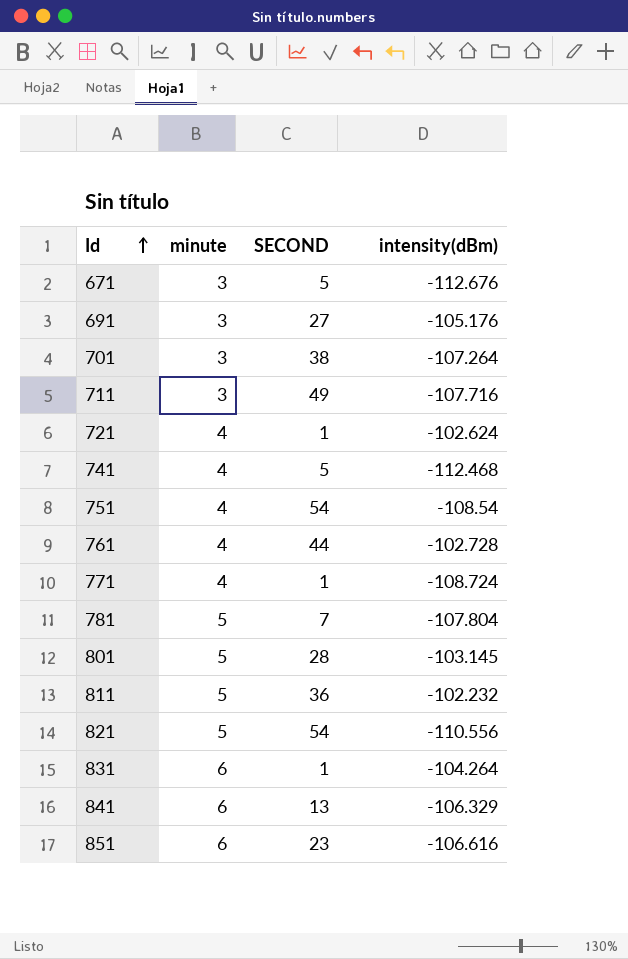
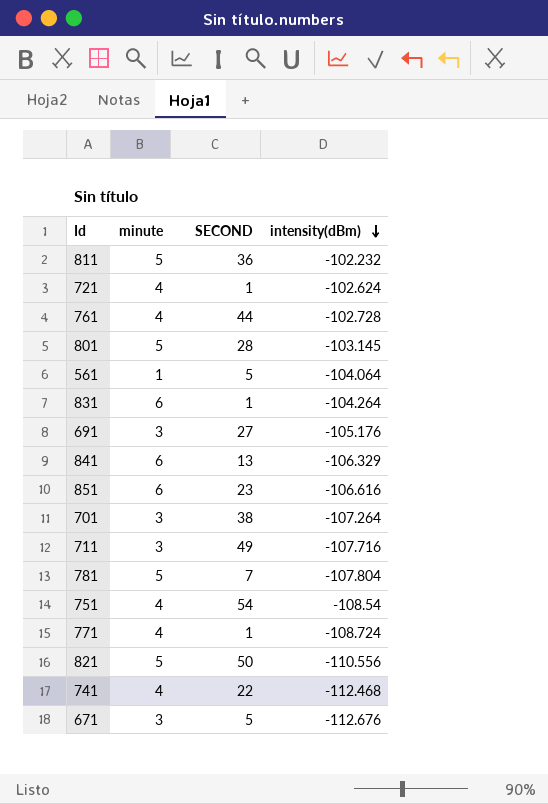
row order: Id ascending -> intensity(dBm) descending
row 561: none -> 1 | 5 | -104.064
821 | SECOND: 54 -> 50
741 | SECOND: 5 -> 22

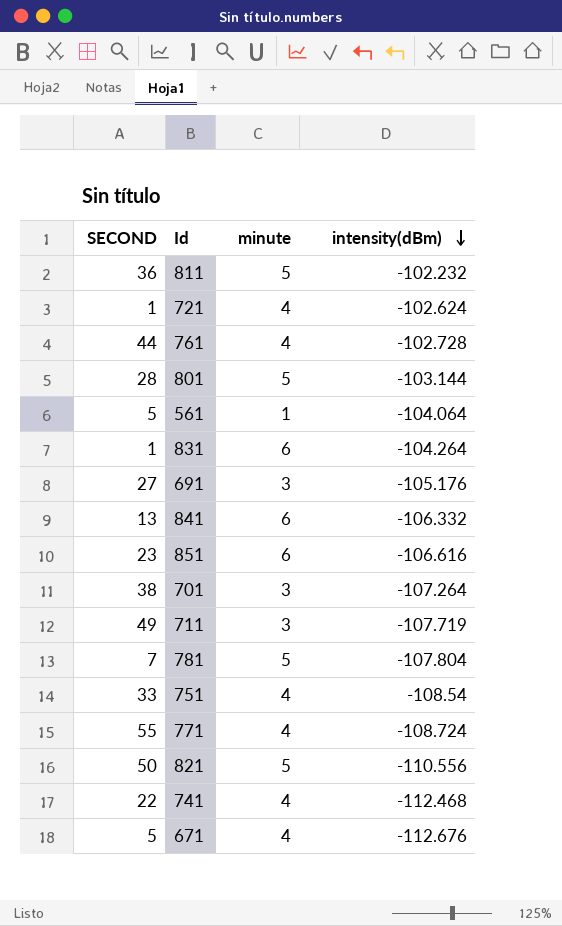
column SECOND | position: 3 -> 1
801 | intensity(dBm): -103.145 -> -103.144
841 | intensity(dBm): -106.329 -> -106.332
711 | intensity(dBm): -107.716 -> -107.719
751 | SECOND: 54 -> 33
771 | SECOND: 1 -> 55
671 | minute: 3 -> 4

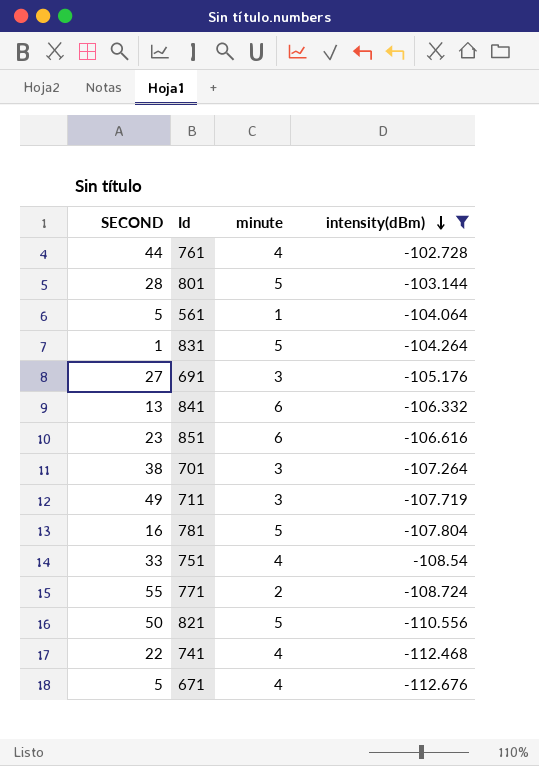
filter: none -> intensity(dBm) <= -102.728
831 | minute: 6 -> 5
781 | SECOND: 7 -> 16
771 | minute: 4 -> 2

